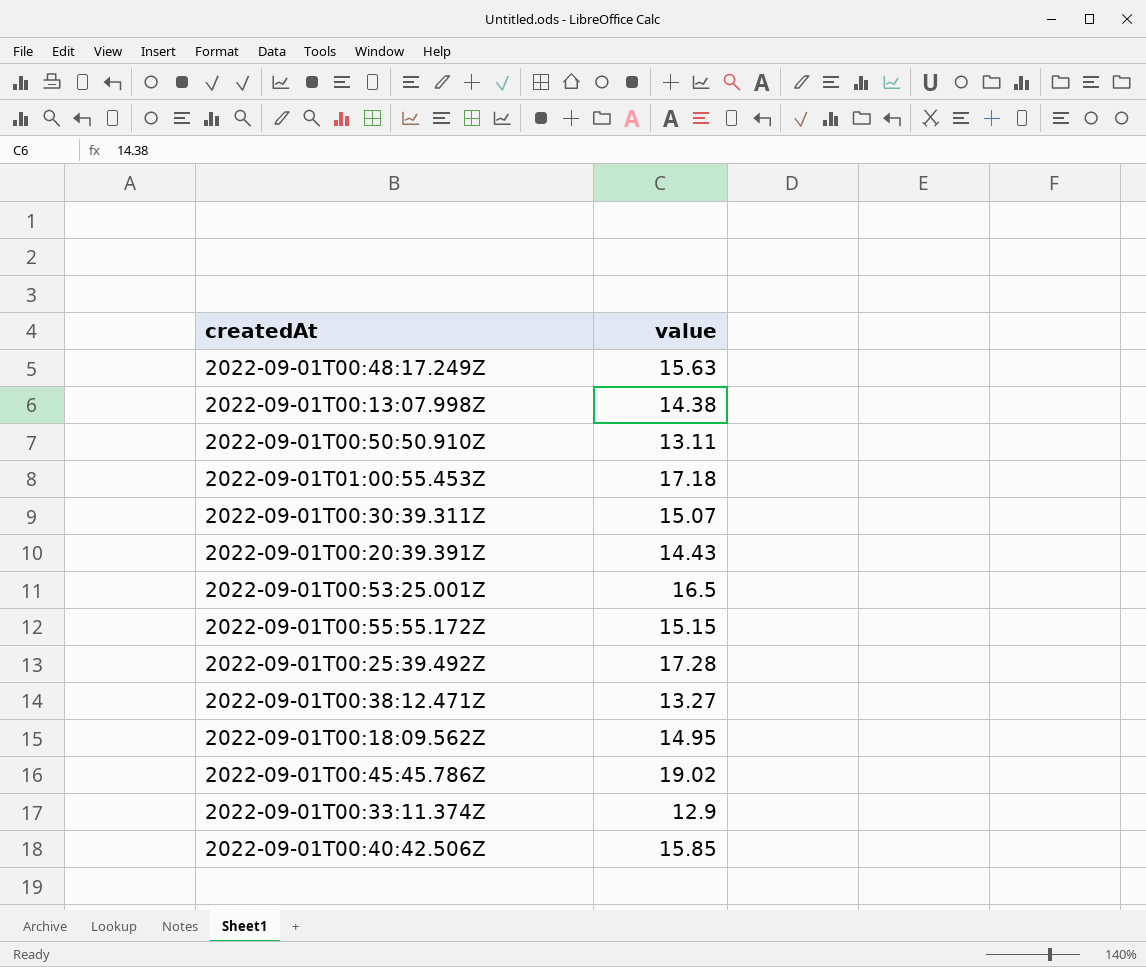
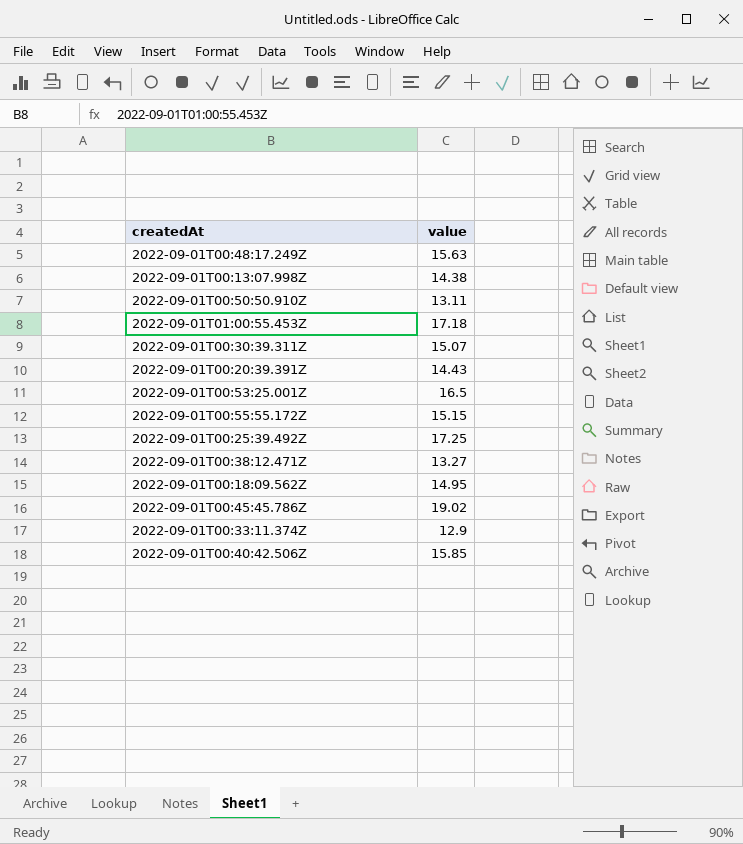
2022-09-01T00:25:39.492Z | value: 17.28 -> 17.25

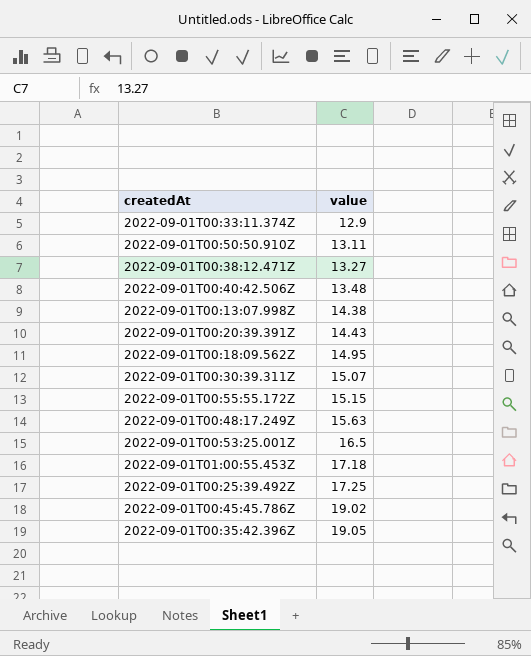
row order: none -> value ascending
2022-09-01T00:40:42.506Z | value: 15.85 -> 13.48
row 2022-09-01T00:35:42.396Z: none -> 19.05

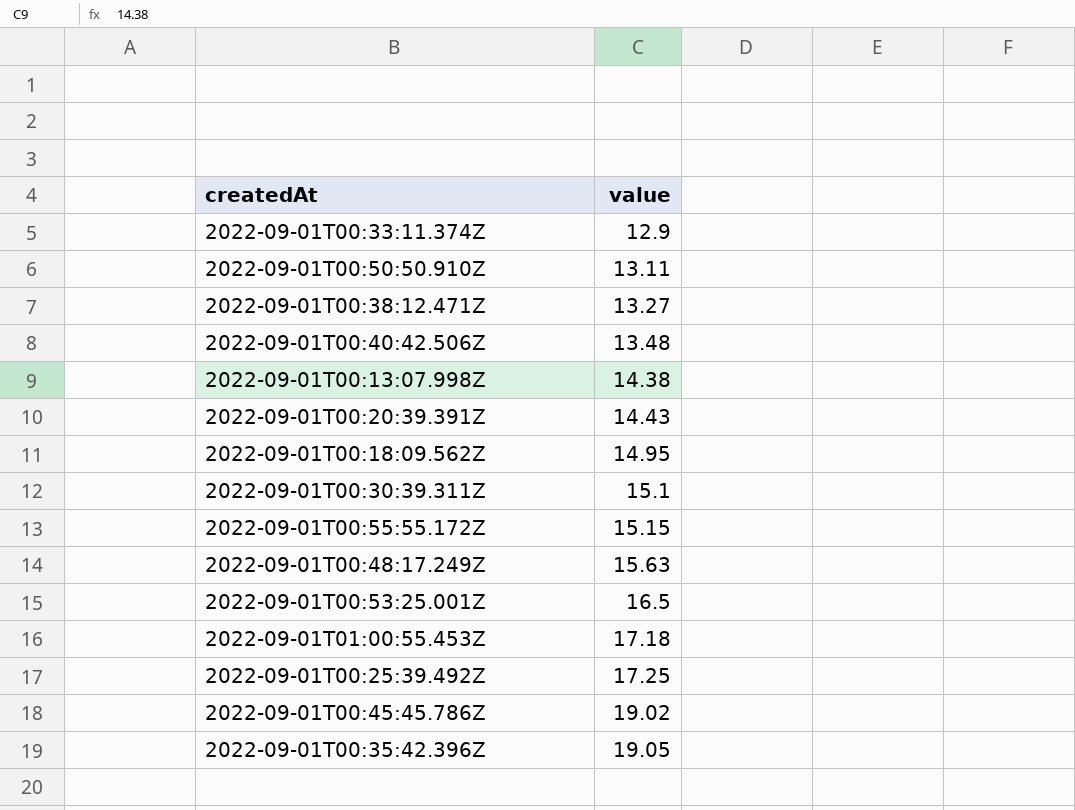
2022-09-01T00:30:39.311Z | value: 15.07 -> 15.1

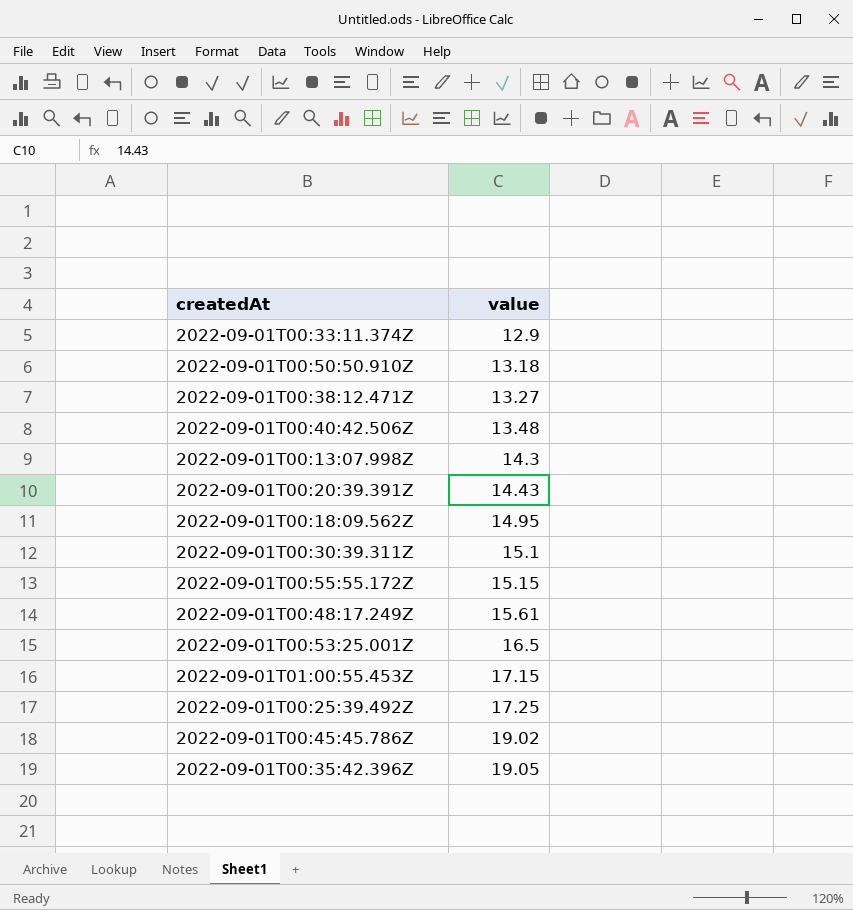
2022-09-01T00:50:50.910Z | value: 13.11 -> 13.18
2022-09-01T00:13:07.998Z | value: 14.38 -> 14.3
2022-09-01T00:48:17.249Z | value: 15.63 -> 15.61
2022-09-01T01:00:55.453Z | value: 17.18 -> 17.15

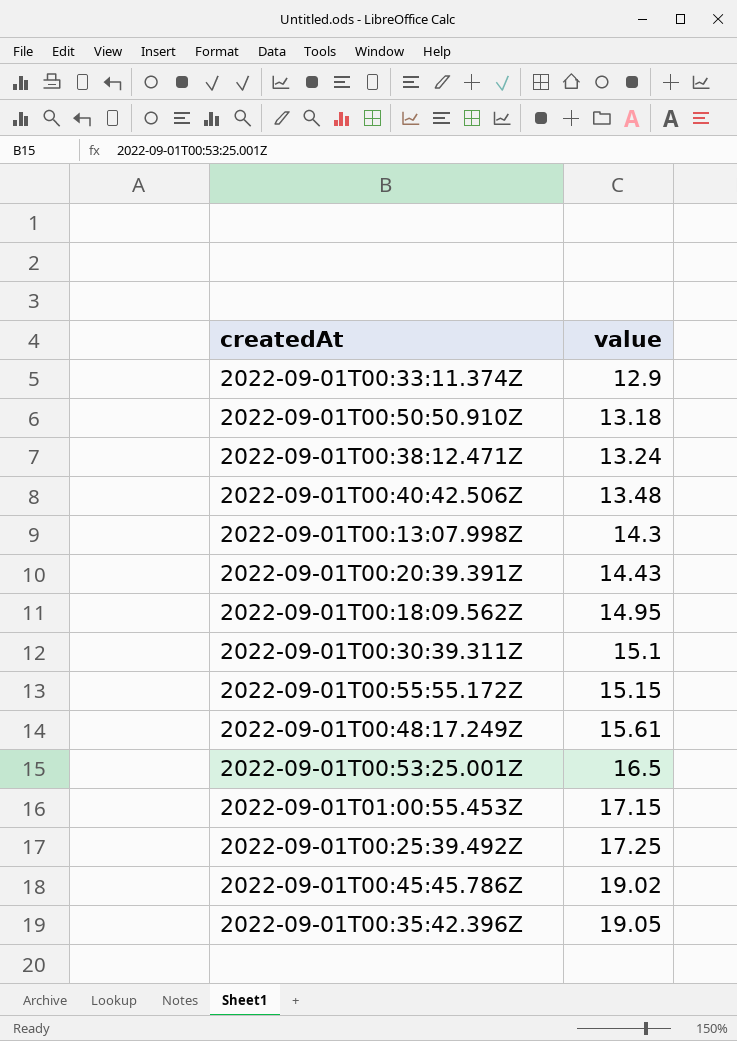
2022-09-01T00:38:12.471Z | value: 13.27 -> 13.24

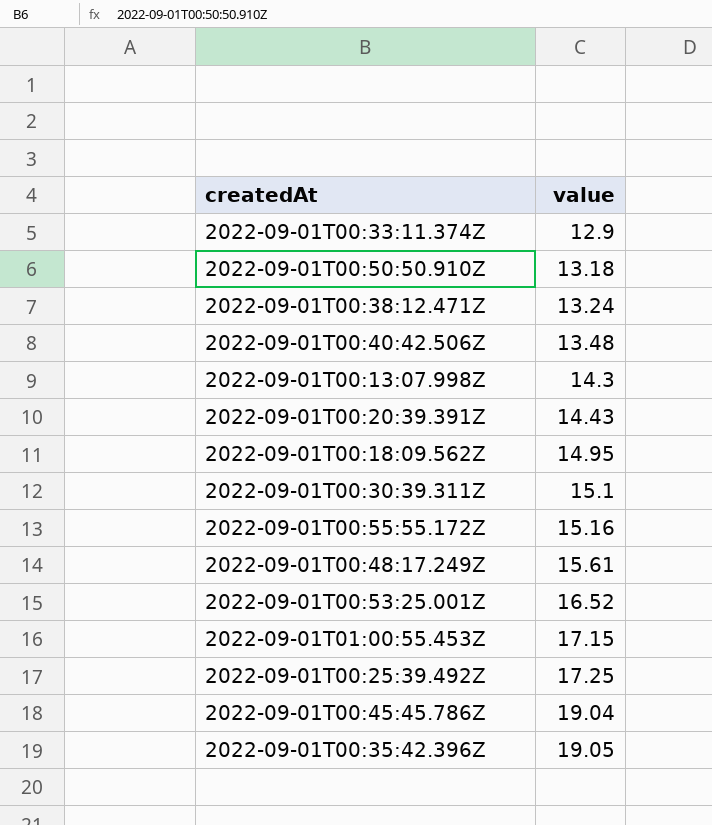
2022-09-01T00:55:55.172Z | value: 15.15 -> 15.16
2022-09-01T00:53:25.001Z | value: 16.5 -> 16.52
2022-09-01T00:45:45.786Z | value: 19.02 -> 19.04

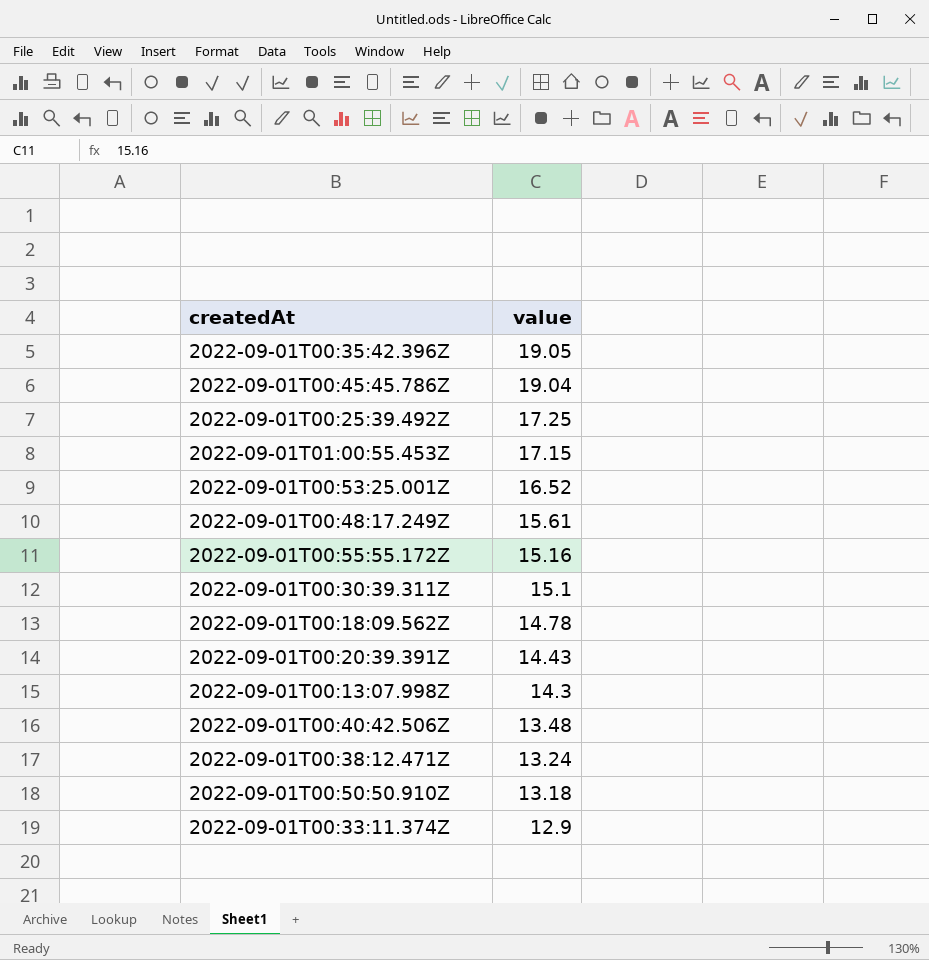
row order: value ascending -> value descending
2022-09-01T00:18:09.562Z | value: 14.95 -> 14.78

